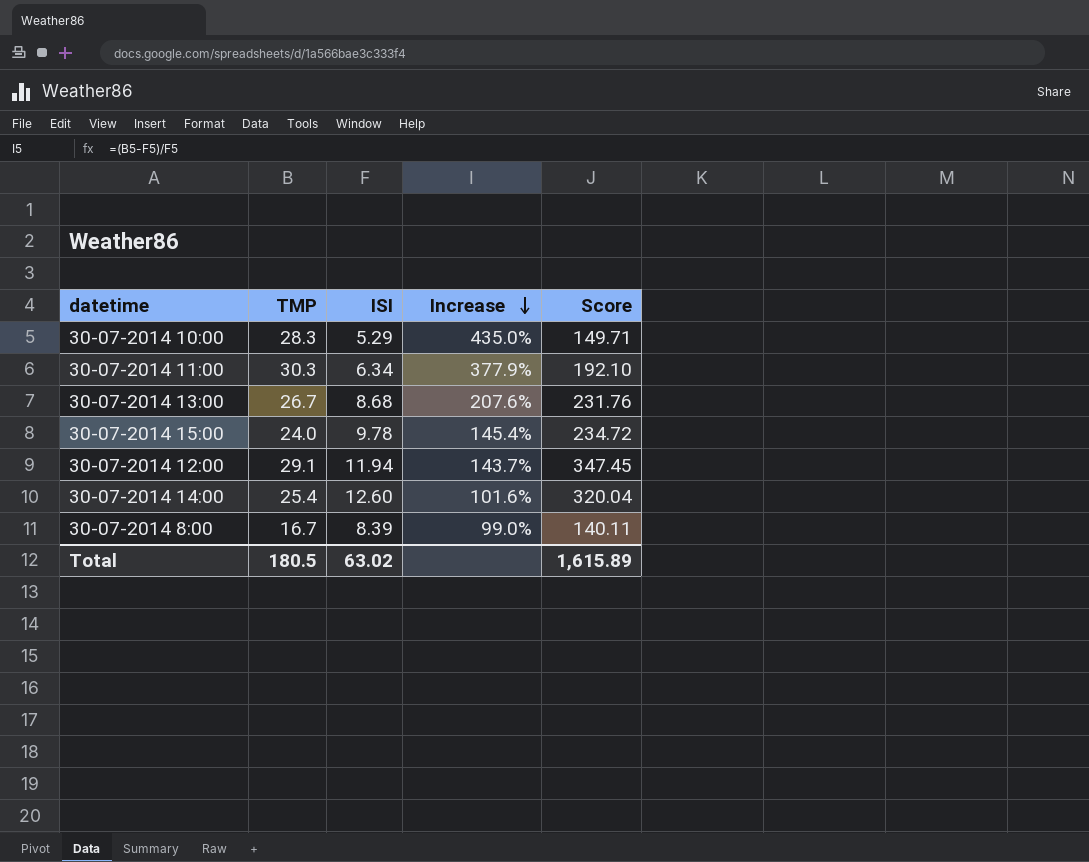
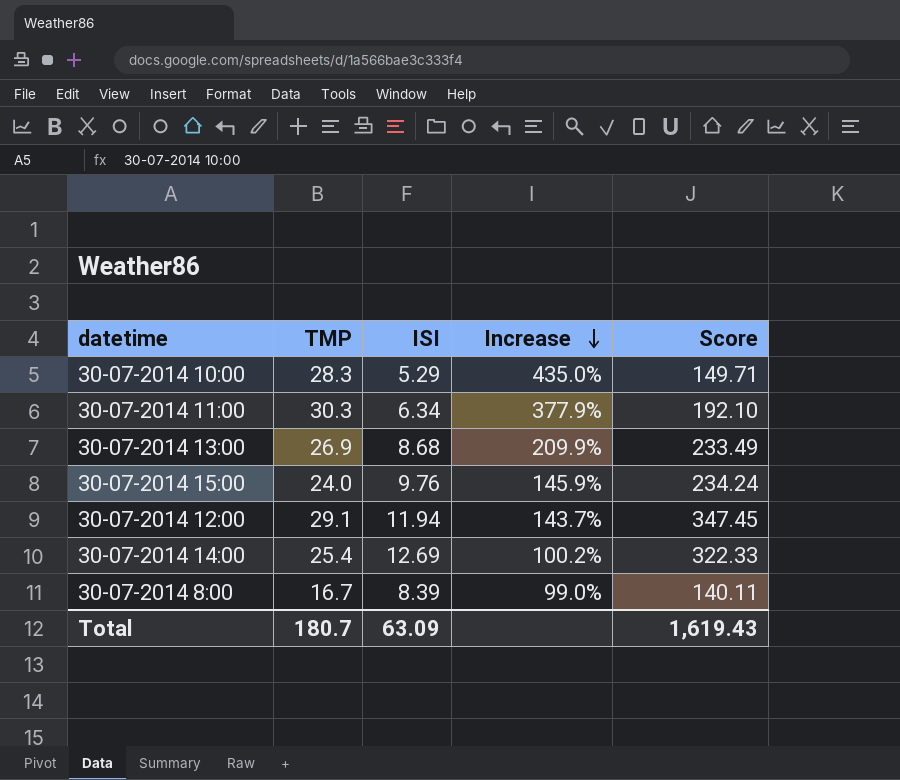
30-07-2014 13:00 | TMP: 26.7 -> 26.9
30-07-2014 13:00 | Increase: 207.6% -> 209.9%
30-07-2014 13:00 | Score: 231.76 -> 233.49
30-07-2014 15:00 | ISI: 9.78 -> 9.76
30-07-2014 15:00 | Increase: 145.4% -> 145.9%
30-07-2014 15:00 | Score: 234.72 -> 234.24
30-07-2014 14:00 | ISI: 12.60 -> 12.69
30-07-2014 14:00 | Increase: 101.6% -> 100.2%
30-07-2014 14:00 | Score: 320.04 -> 322.33
Total | TMP: 180.5 -> 180.7
Total | ISI: 63.02 -> 63.09
Total | Score: 1,615.89 -> 1,619.43

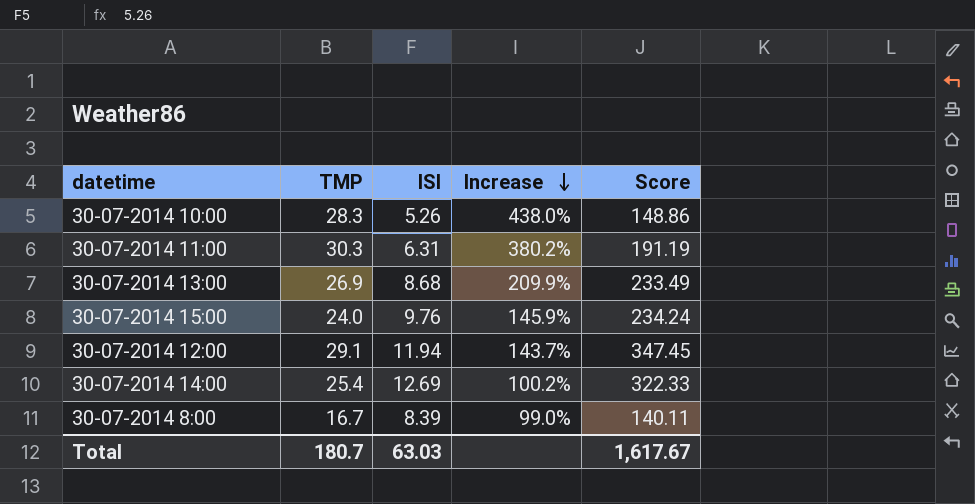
30-07-2014 10:00 | ISI: 5.29 -> 5.26
30-07-2014 10:00 | Increase: 435.0% -> 438.0%
30-07-2014 10:00 | Score: 149.71 -> 148.86
30-07-2014 11:00 | ISI: 6.34 -> 6.31
30-07-2014 11:00 | Increase: 377.9% -> 380.2%
30-07-2014 11:00 | Score: 192.10 -> 191.19
Total | ISI: 63.09 -> 63.03
Total | Score: 1,619.43 -> 1,617.67

